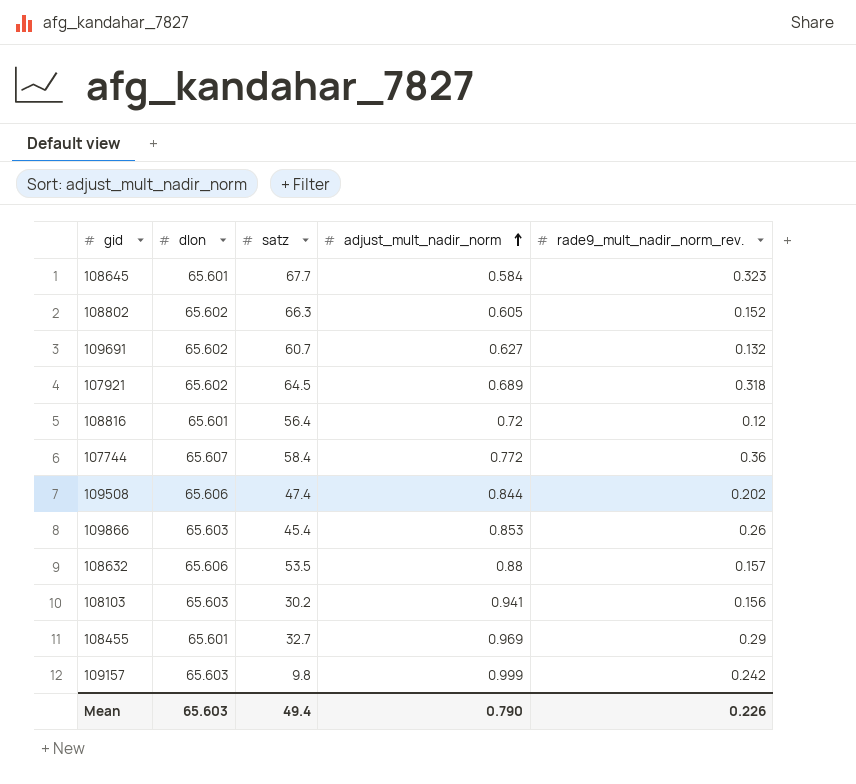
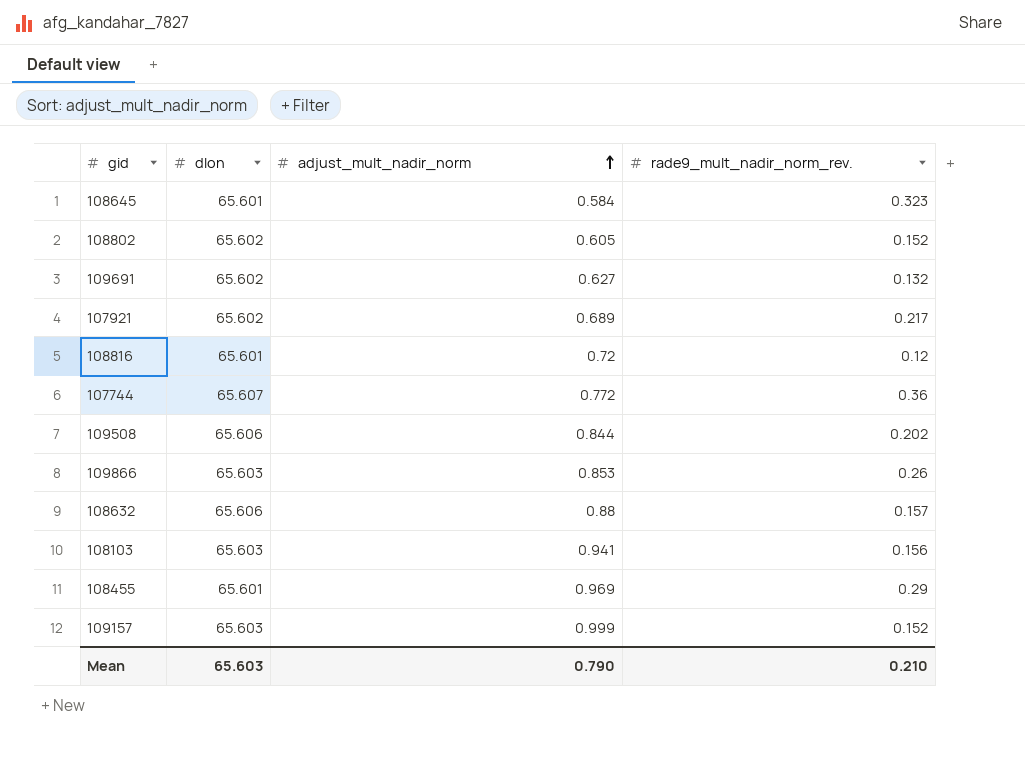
column satz | position: 3 -> none
107921 | rade9_mult_nadir_norm_rev.: 0.318 -> 0.217
109157 | rade9_mult_nadir_norm_rev.: 0.242 -> 0.152
Mean | rade9_mult_nadir_norm_rev.: 0.226 -> 0.210

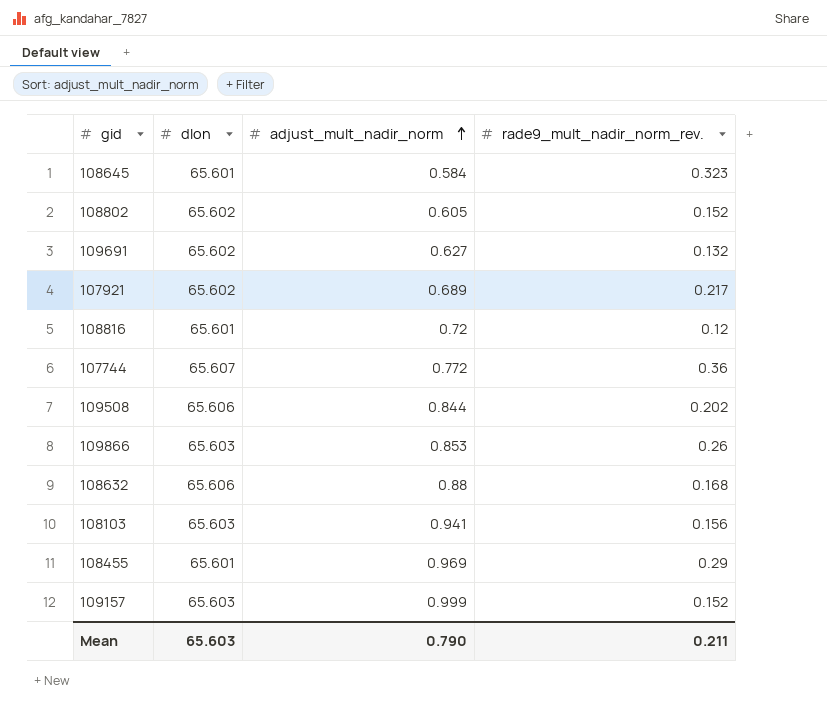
108632 | rade9_mult_nadir_norm_rev.: 0.157 -> 0.168
Mean | rade9_mult_nadir_norm_rev.: 0.210 -> 0.211

